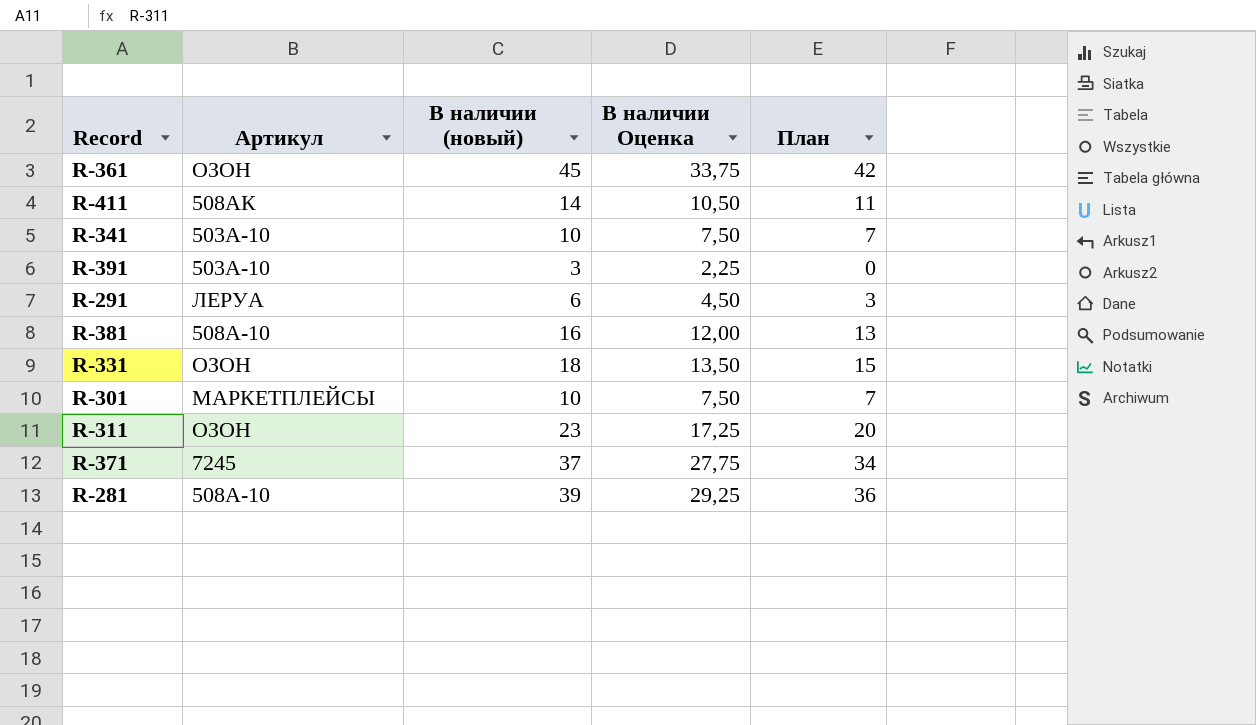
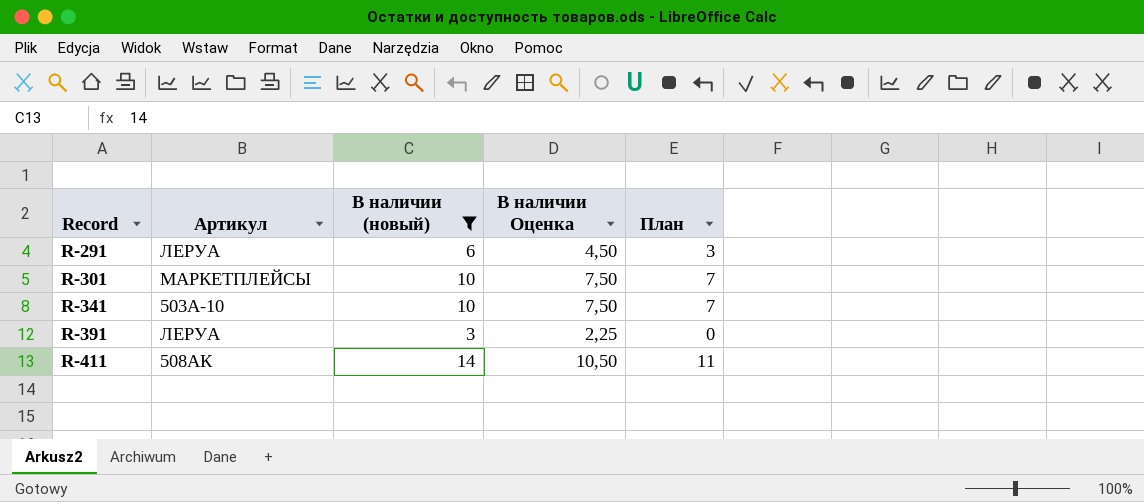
filter: none -> В наличии (новый) <= 14
row order: none -> Record ascending
R-391 | Артикул: 503А-10 -> ЛЕРУА

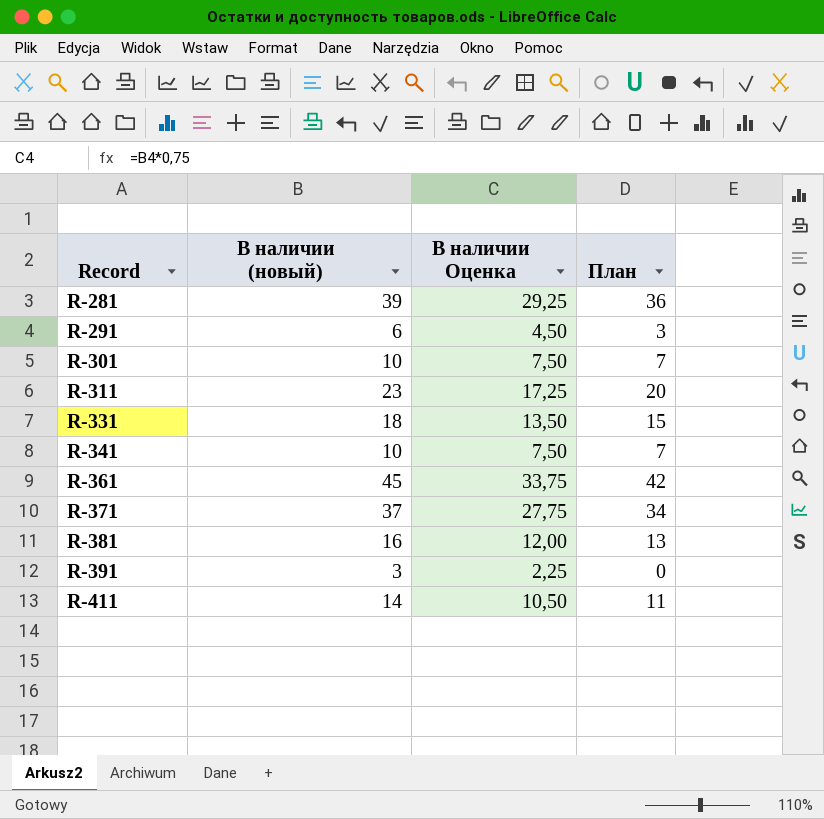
filter: В наличии (новый) <= 14 -> none
column Артикул | position: 2 -> none

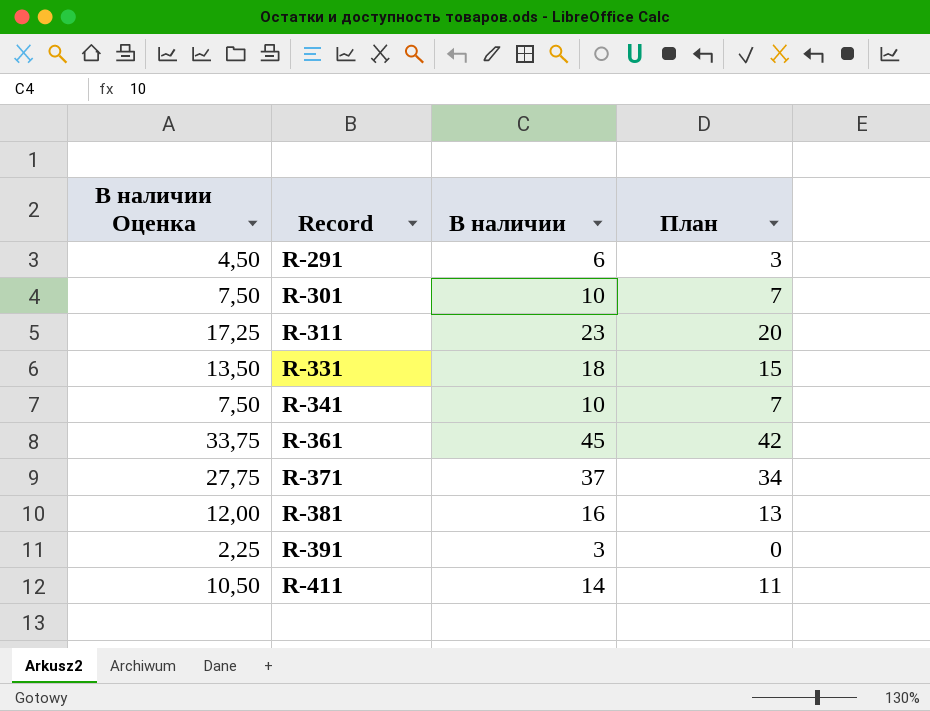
column В наличии Оценка | position: 3 -> 1
column name: В наличии (новый) -> В наличии
row R-281: 39 | 29,25 | 36 -> none

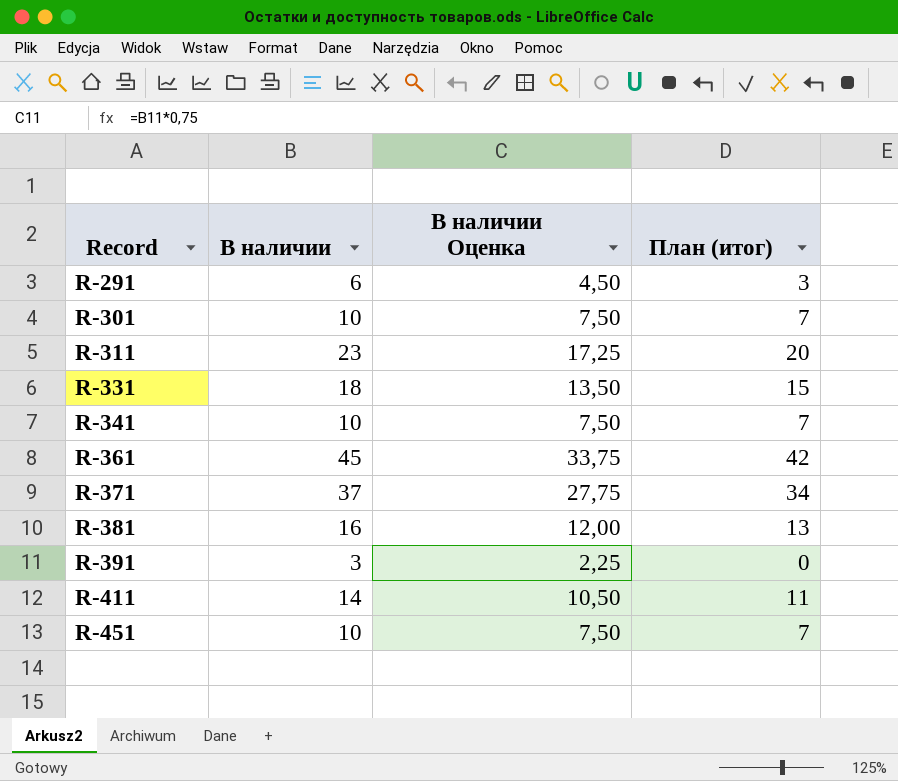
column В наличии Оценка | position: 1 -> 3
column name: План -> План (итог)
row R-451: none -> 10 | 7,50 | 7

